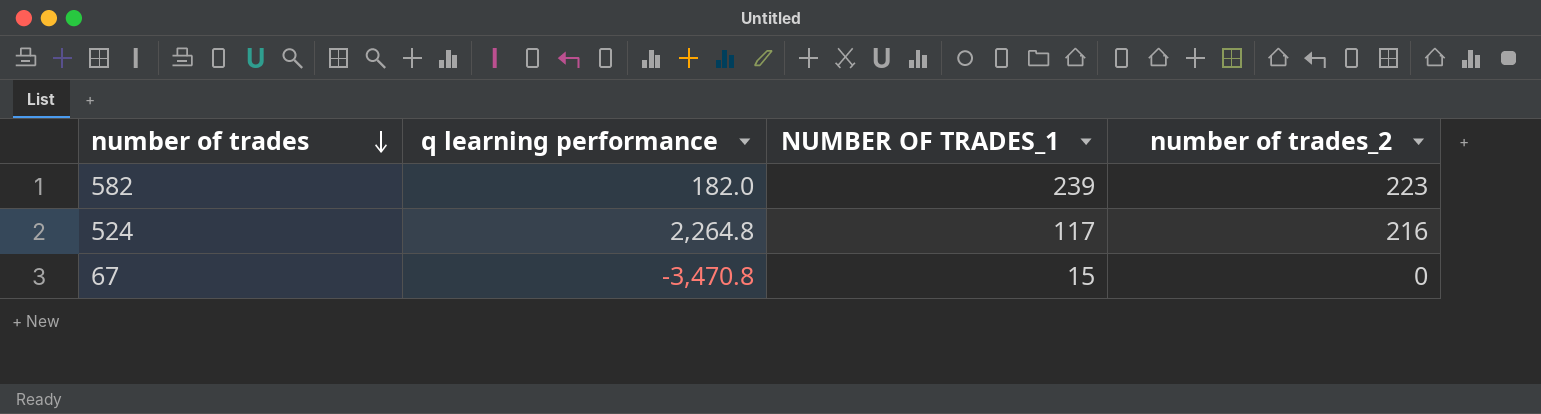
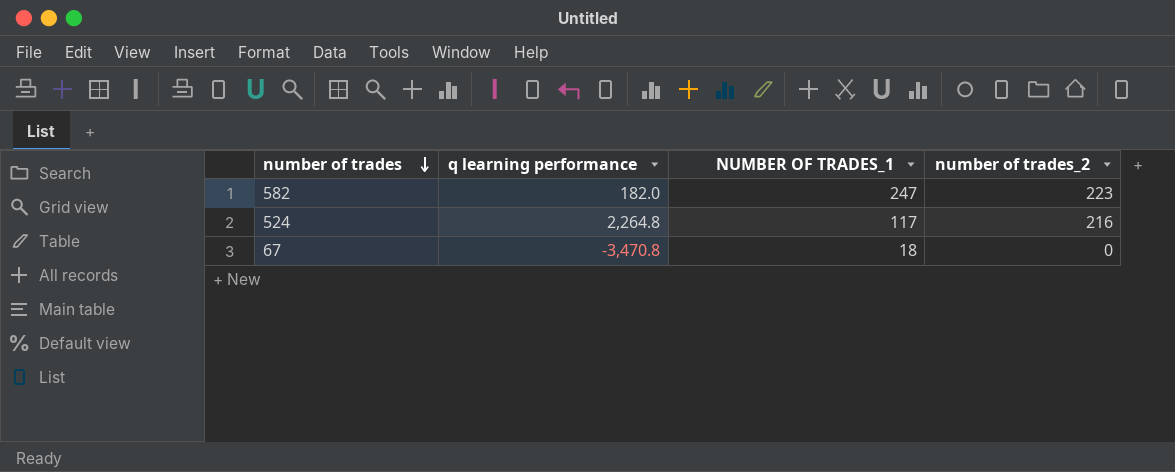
582 | NUMBER OF TRADES_1: 239 -> 247
67 | NUMBER OF TRADES_1: 15 -> 18

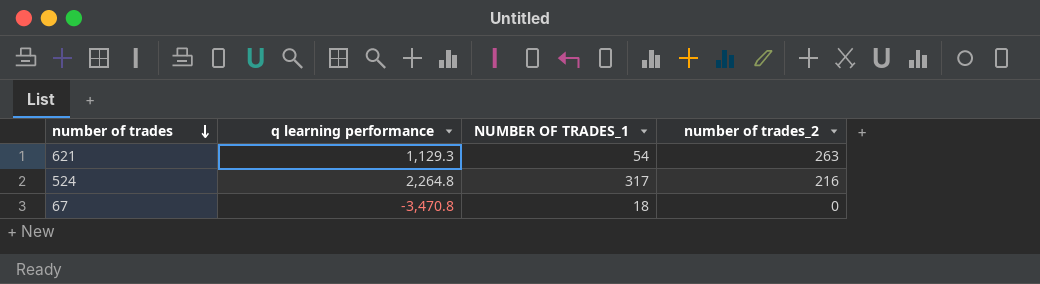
row 582: 182.0 | 247 | 223 -> none
row 621: none -> 1,129.3 | 54 | 263
524 | NUMBER OF TRADES_1: 117 -> 317

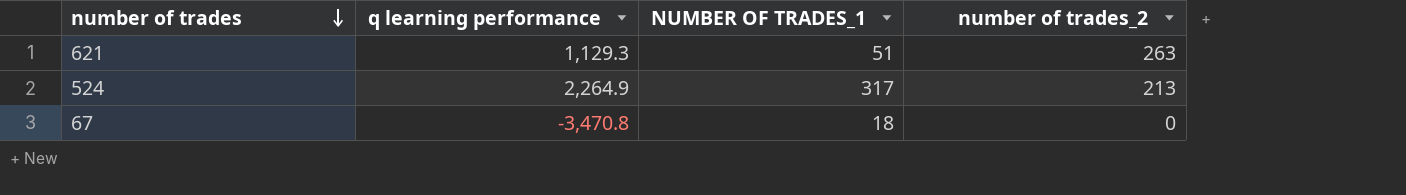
621 | NUMBER OF TRADES_1: 54 -> 51
524 | q learning performance: 2,264.8 -> 2,264.9
524 | number of trades_2: 216 -> 213

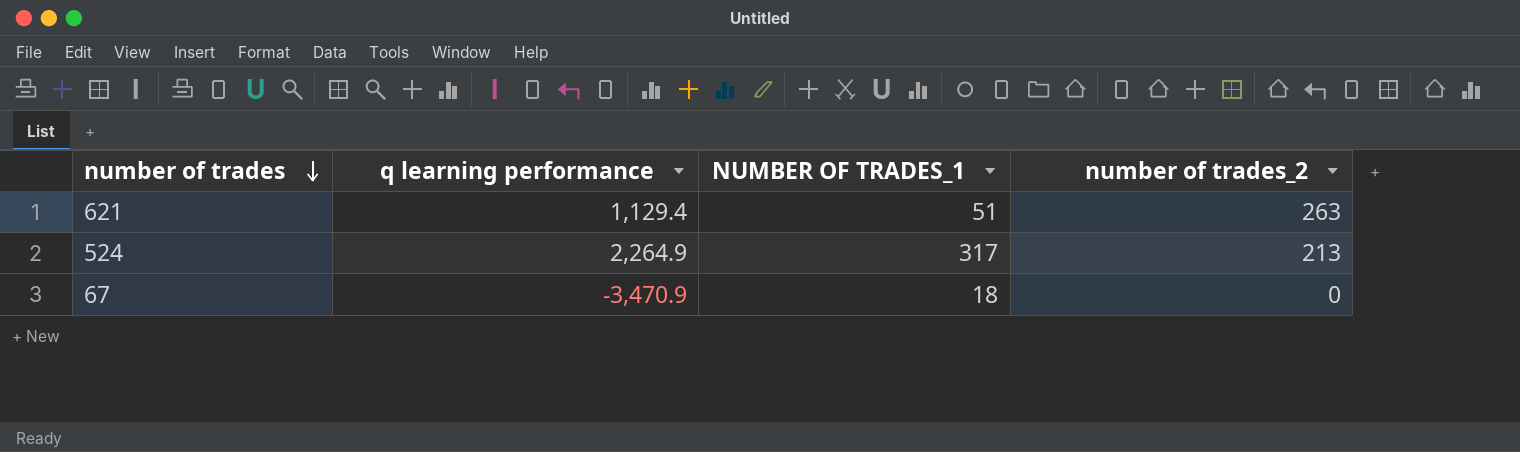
621 | q learning performance: 1,129.3 -> 1,129.4
67 | q learning performance: -3,470.8 -> -3,470.9

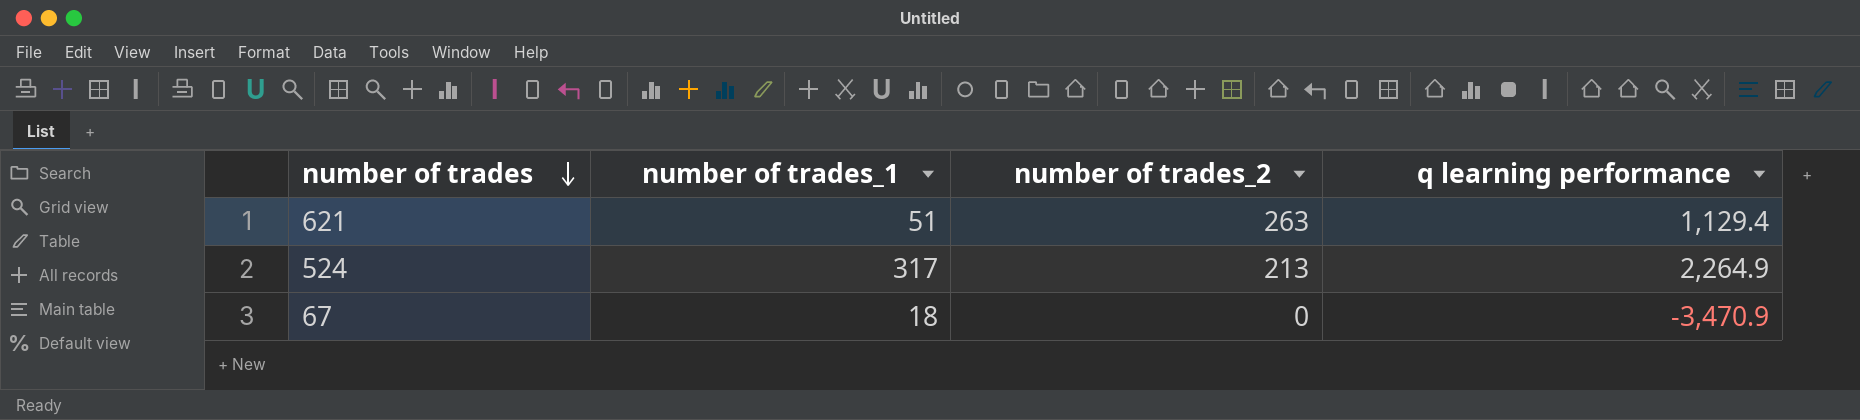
column name: NUMBER OF TRADES_1 -> number of trades_1
column q learning performance | position: 2 -> 4

